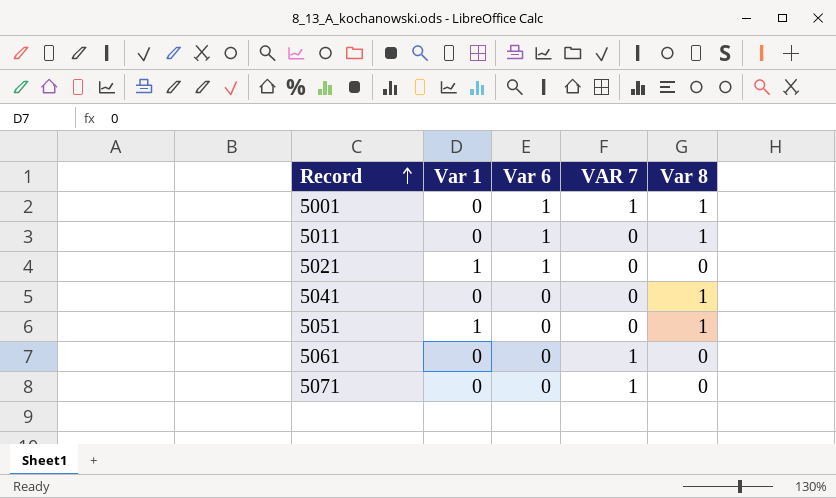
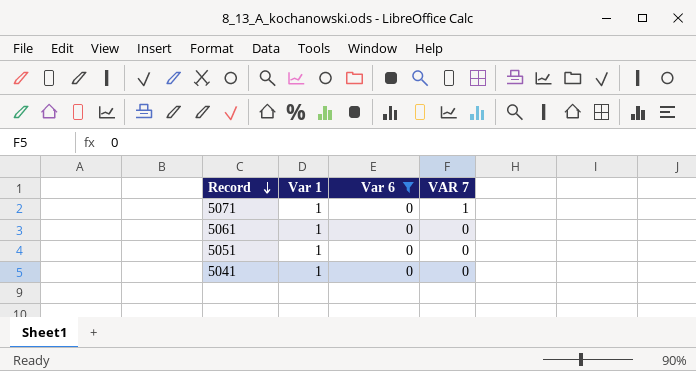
filter: none -> Var 6 = 0
row order: Record ascending -> Record descending
column Var 8 | position: 5 -> none
5071 | Var 1: 0 -> 1
5061 | Var 1: 0 -> 1
5061 | VAR 7: 1 -> 0
5041 | Var 1: 0 -> 1

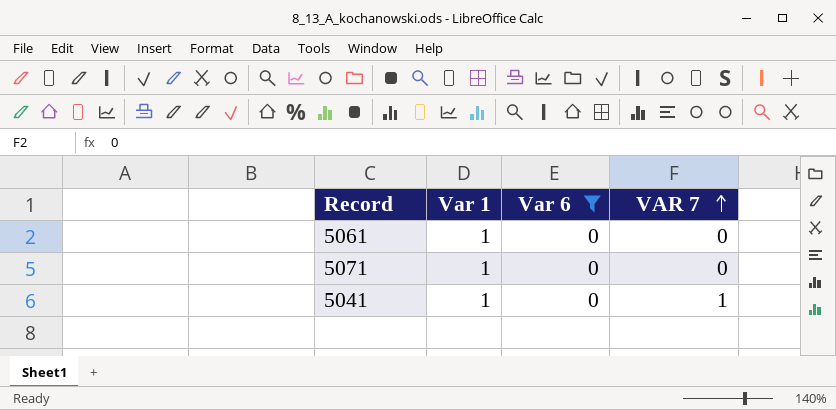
row order: Record descending -> VAR 7 ascending
row 5051: 1 | 0 | 0 -> none
5071 | VAR 7: 1 -> 0
5041 | VAR 7: 0 -> 1

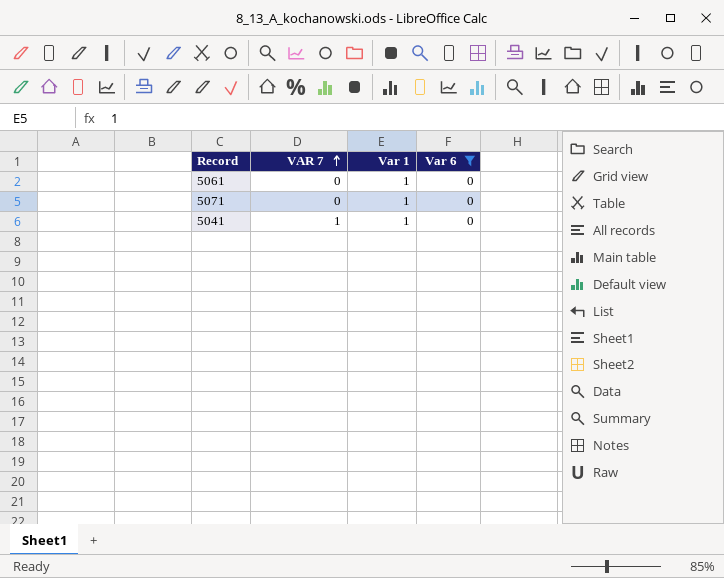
column VAR 7 | position: 4 -> 2

